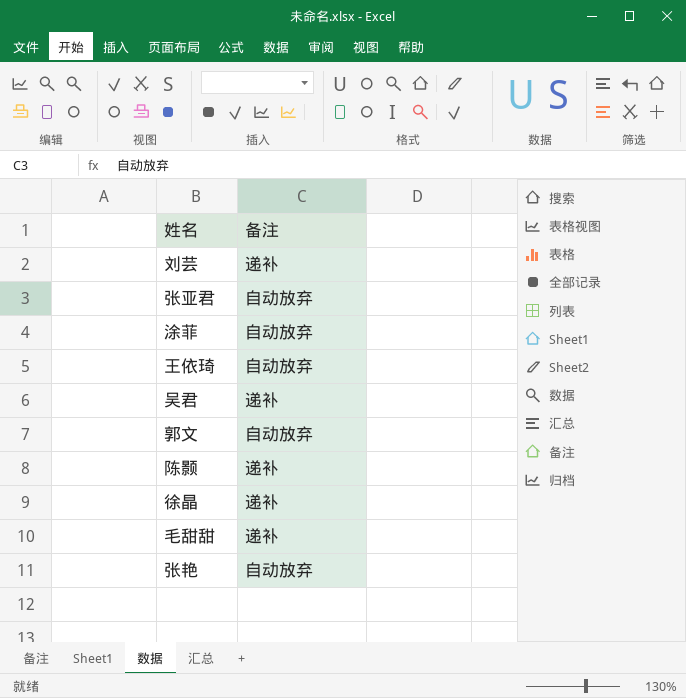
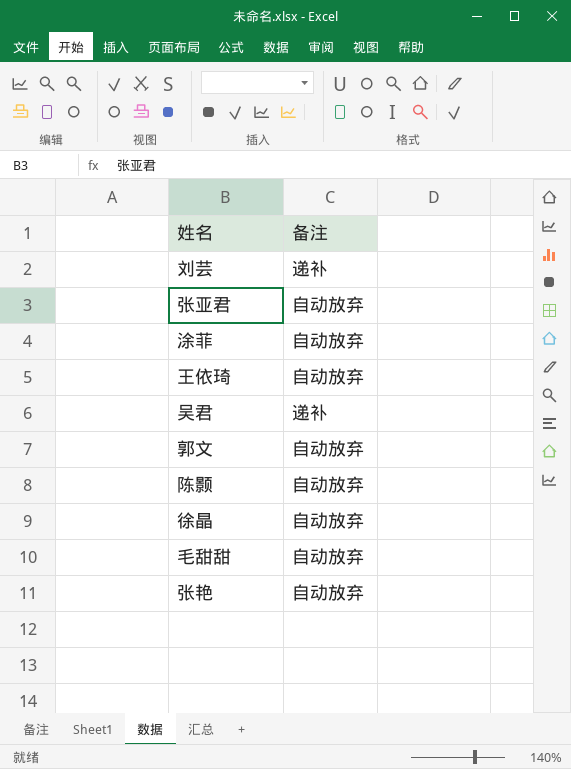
陈颢 | 备注: 递补 -> 自动放弃
徐晶 | 备注: 递补 -> 自动放弃
毛甜甜 | 备注: 递补 -> 自动放弃

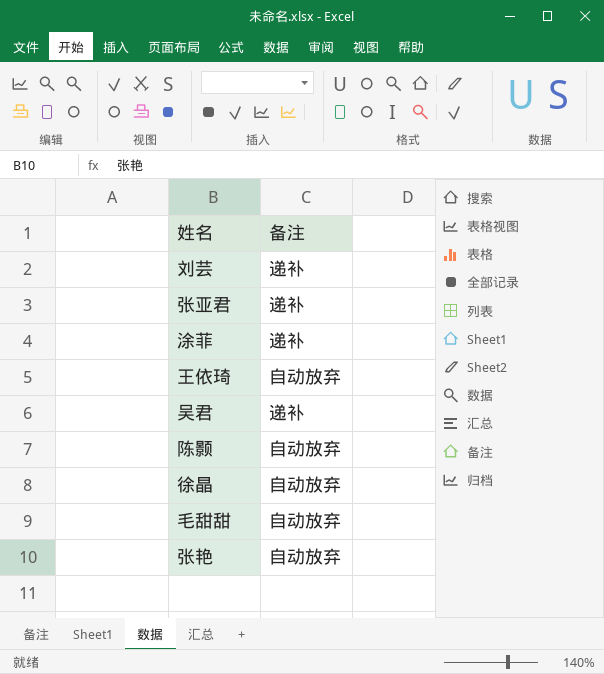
row 郭文: 自动放弃 -> none
张亚君 | 备注: 自动放弃 -> 递补
涂菲 | 备注: 自动放弃 -> 递补

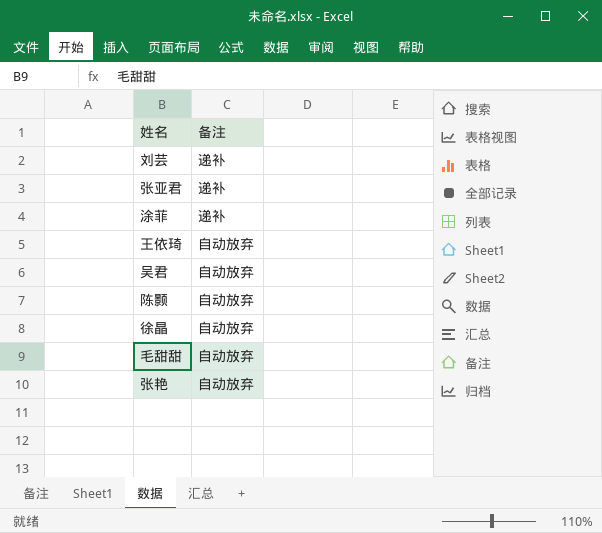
吴君 | 备注: 递补 -> 自动放弃

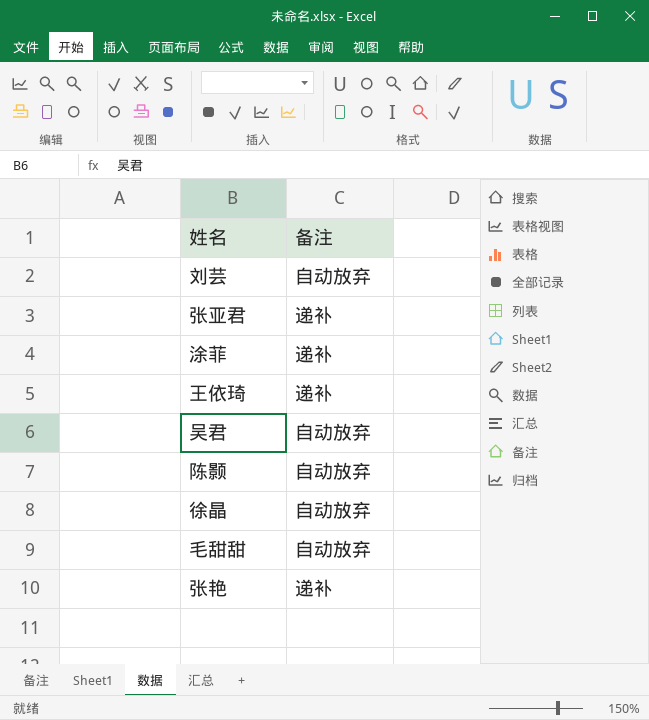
刘芸 | 备注: 递补 -> 自动放弃
王依琦 | 备注: 自动放弃 -> 递补
张艳 | 备注: 自动放弃 -> 递补

